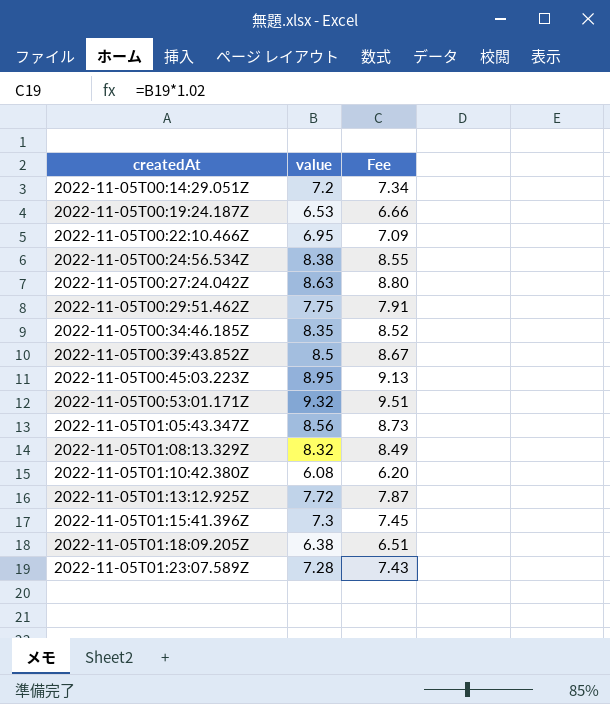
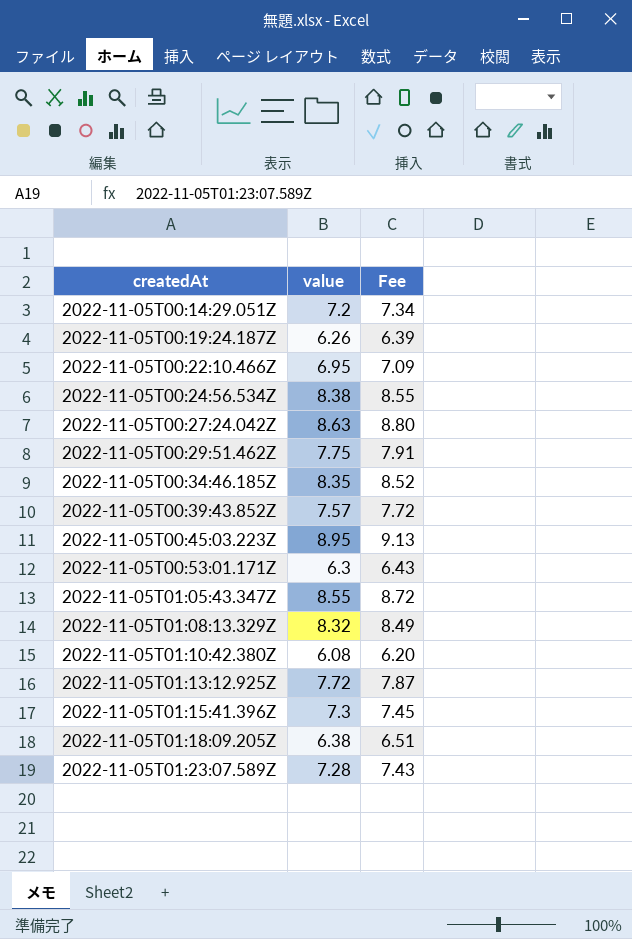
2022-11-05T00:19:24.187Z | value: 6.53 -> 6.26
2022-11-05T00:19:24.187Z | Fee: 6.66 -> 6.39
2022-11-05T00:39:43.852Z | value: 8.5 -> 7.57
2022-11-05T00:39:43.852Z | Fee: 8.67 -> 7.72
2022-11-05T00:53:01.171Z | value: 9.32 -> 6.3
2022-11-05T00:53:01.171Z | Fee: 9.51 -> 6.43
2022-11-05T01:05:43.347Z | value: 8.56 -> 8.55
2022-11-05T01:05:43.347Z | Fee: 8.73 -> 8.72

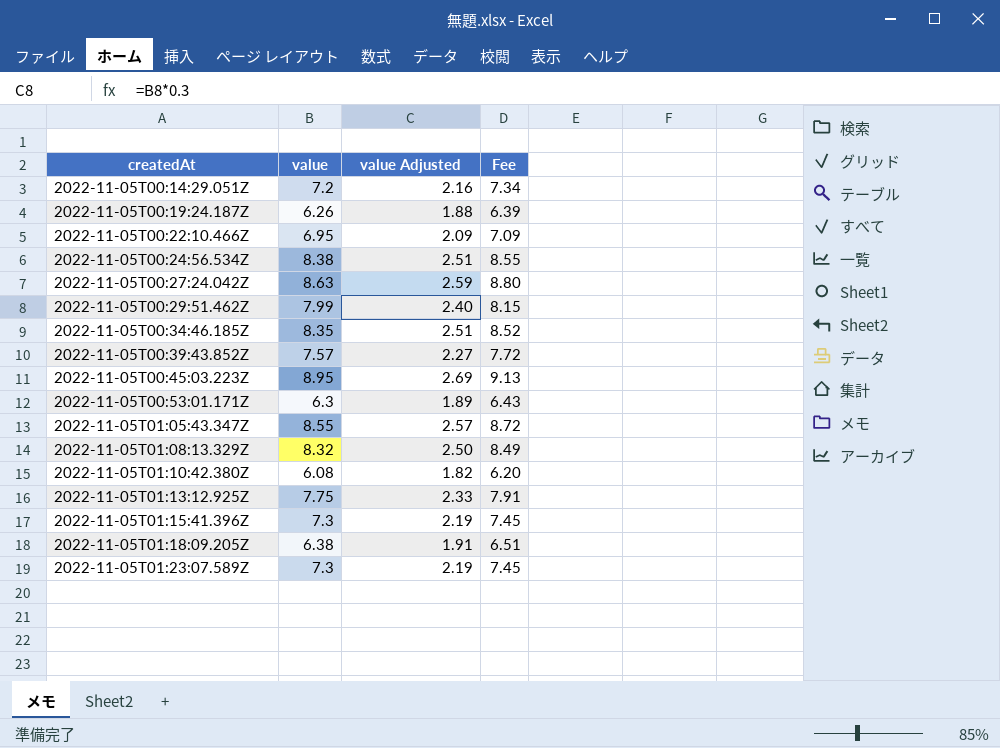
column value Adjusted | formula: none -> [value] * 0.3
2022-11-05T00:29:51.462Z | value: 7.75 -> 7.99
2022-11-05T00:29:51.462Z | Fee: 7.91 -> 8.15
2022-11-05T01:13:12.925Z | value: 7.72 -> 7.75
2022-11-05T01:13:12.925Z | Fee: 7.87 -> 7.91
2022-11-05T01:23:07.589Z | value: 7.28 -> 7.3
2022-11-05T01:23:07.589Z | Fee: 7.43 -> 7.45

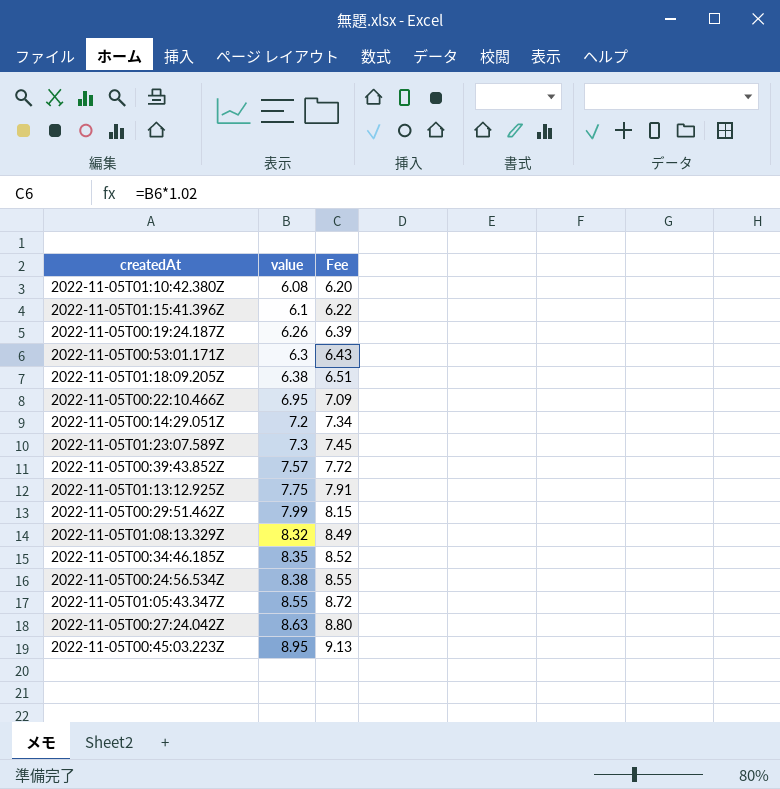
row order: createdAt ascending -> value ascending
column value Adjusted | formula: [value] * 0.3 -> none
2022-11-05T01:15:41.396Z | value: 7.3 -> 6.1
2022-11-05T01:15:41.396Z | Fee: 7.45 -> 6.22

